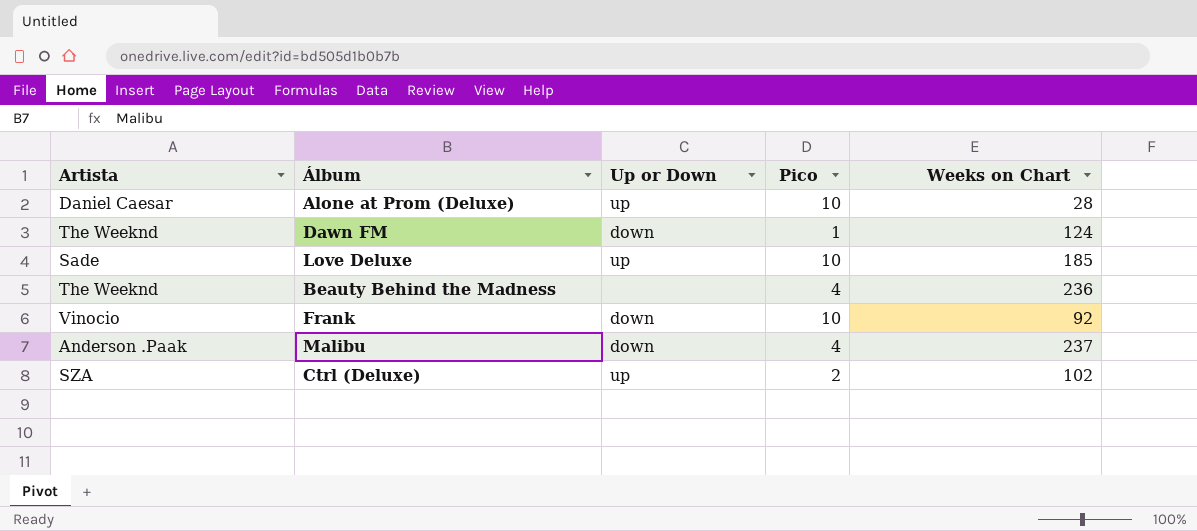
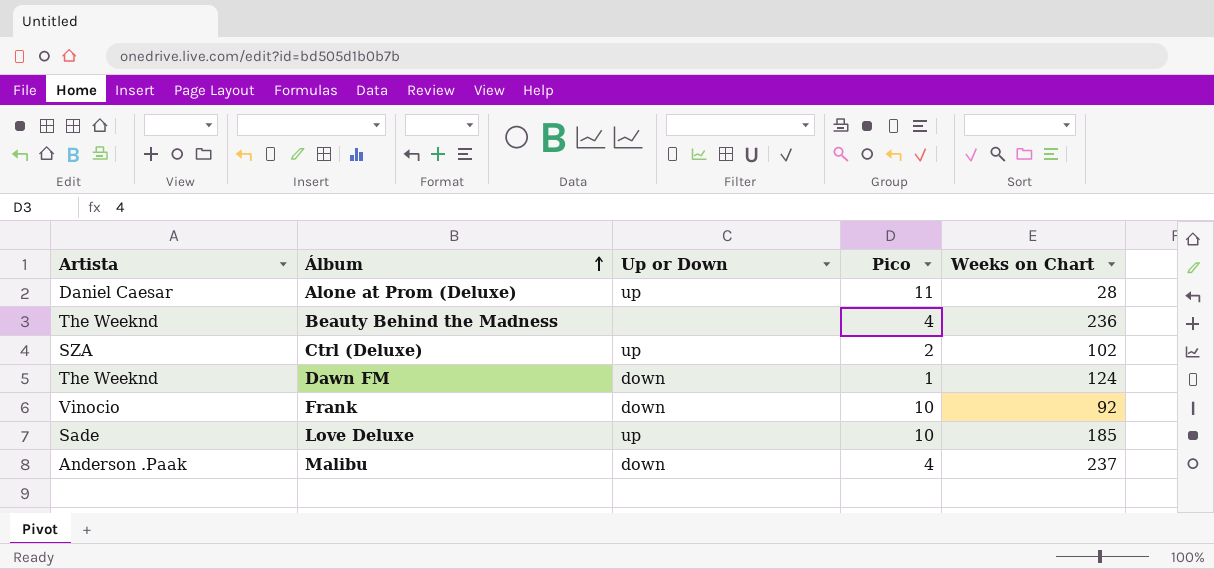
row order: none -> Álbum ascending
Alone at Prom (Deluxe) | Pico: 10 -> 11

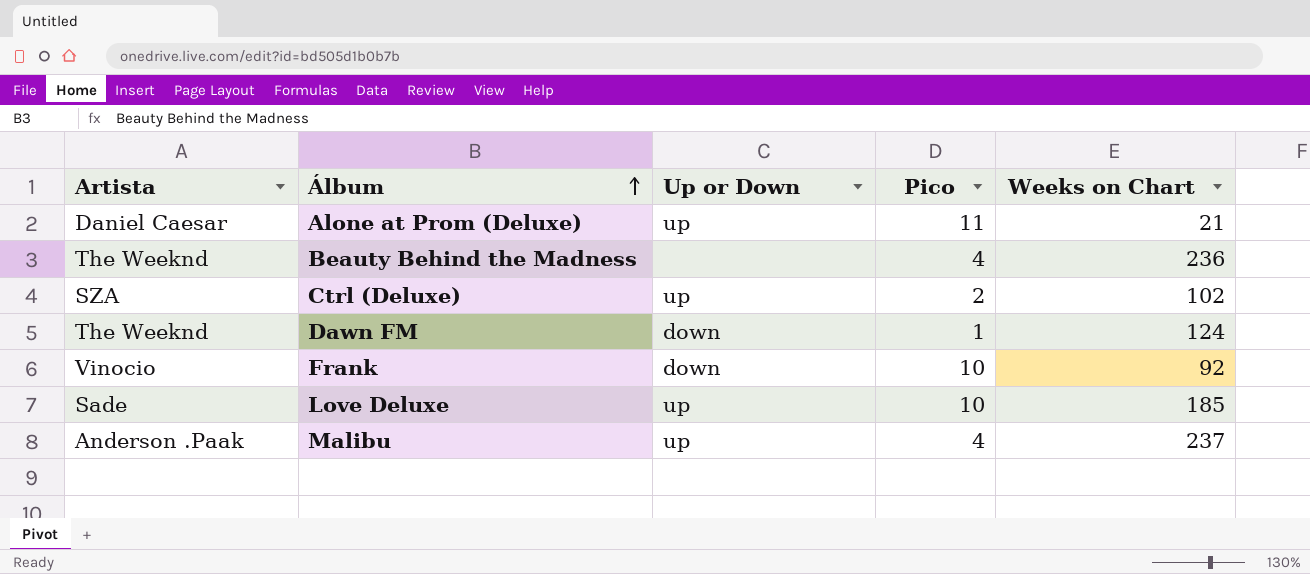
Alone at Prom (Deluxe) | Weeks on Chart: 28 -> 21
Malibu | Up or Down: down -> up

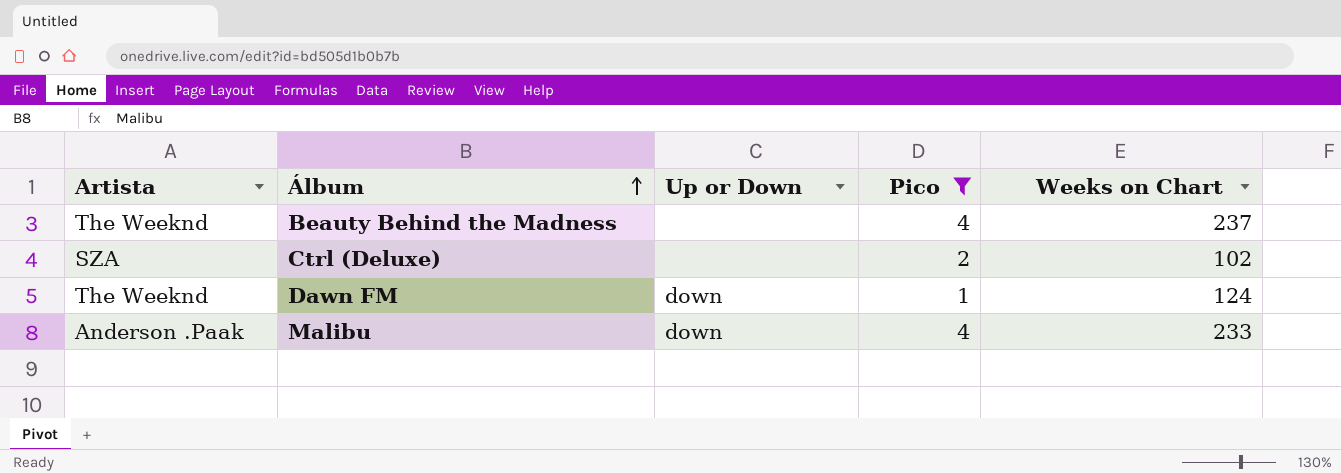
filter: none -> Pico <= 4
Beauty Behind the Madness | Weeks on Chart: 236 -> 237
Ctrl (Deluxe) | Up or Down: up -> none
Malibu | Up or Down: up -> down
Malibu | Weeks on Chart: 237 -> 233

